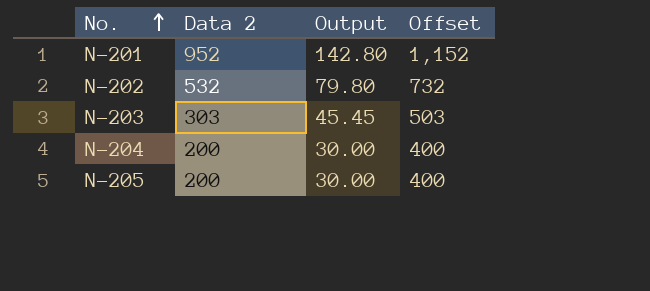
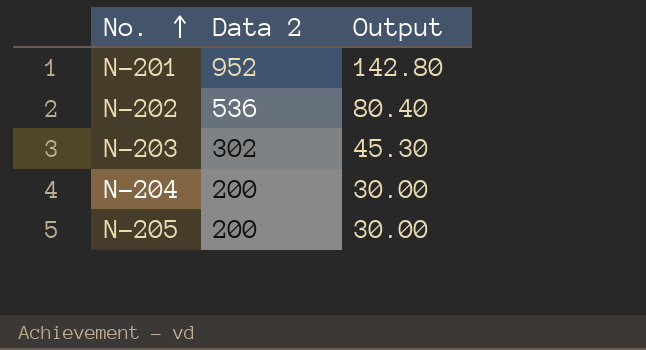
column Offset | formula: [Data 2] + 200 -> none
N-202 | Data 2: 532 -> 536
N-202 | Output: 79.80 -> 80.40
N-203 | Data 2: 303 -> 302
N-203 | Output: 45.45 -> 45.30

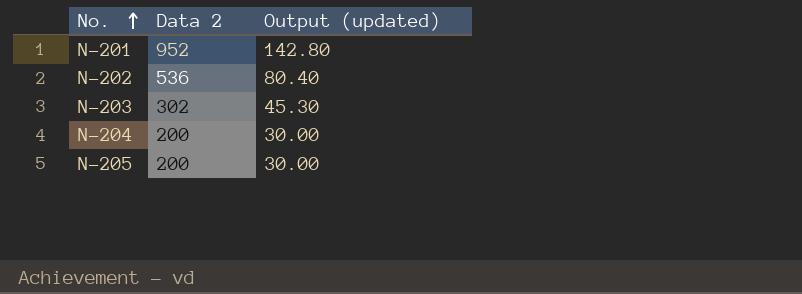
column name: Output -> Output (updated)

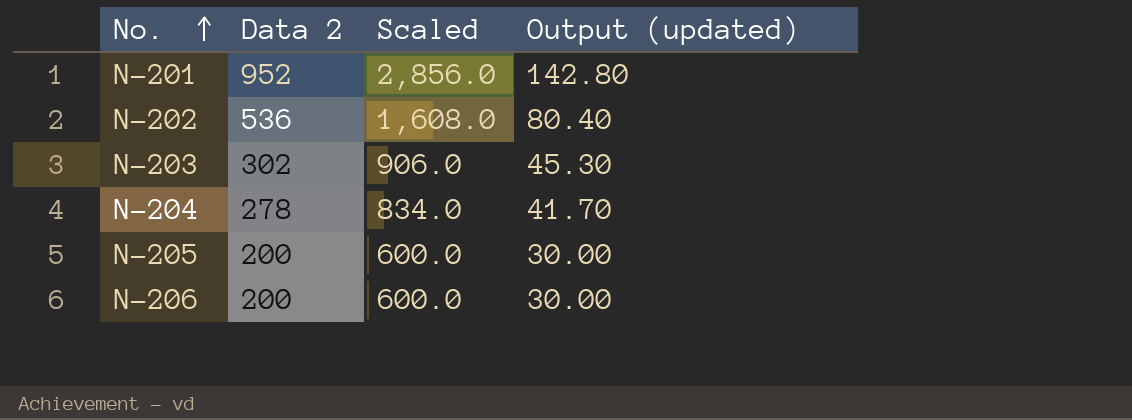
column Scaled | formula: none -> [Data 2] * 3
N-204 | Data 2: 200 -> 278
N-204 | Output (updated): 30.00 -> 41.70
row N-206: none -> 200 | 600.0 | 30.00

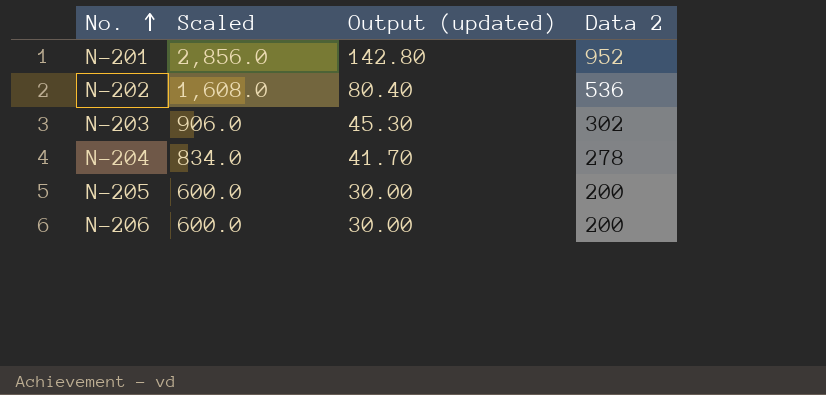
column Data 2 | position: 2 -> 4

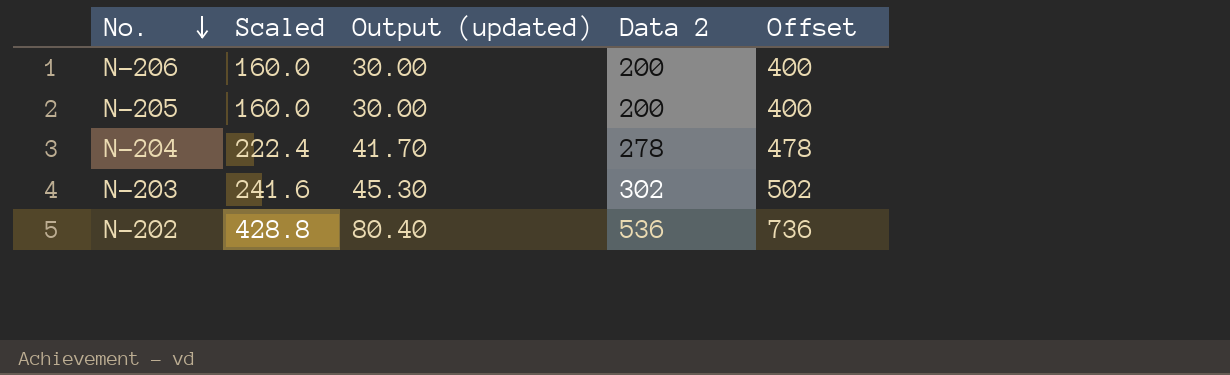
row order: No. ascending -> No. descending
column Scaled | formula: [Data 2] * 3 -> [Data 2] * 0.8
column Offset | formula: none -> [Data 2] + 200
row N-201: 2,856.0 | 142.80 | 952 -> none

